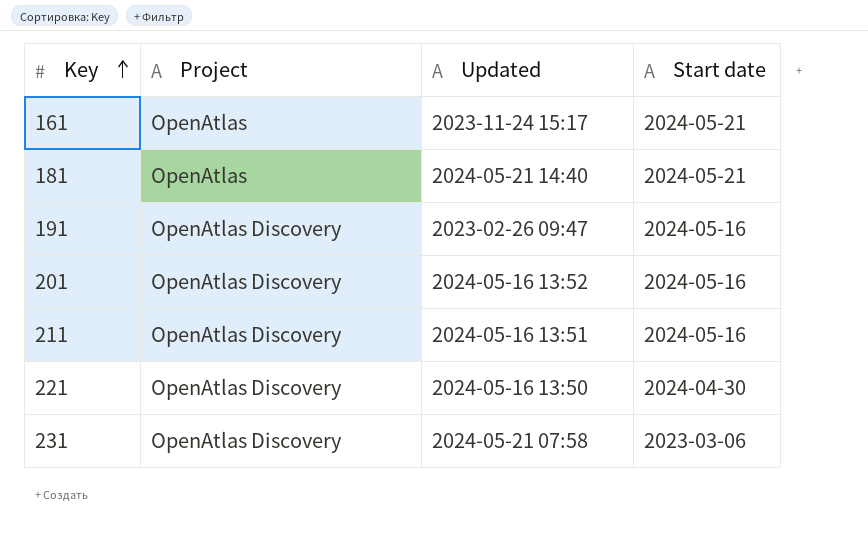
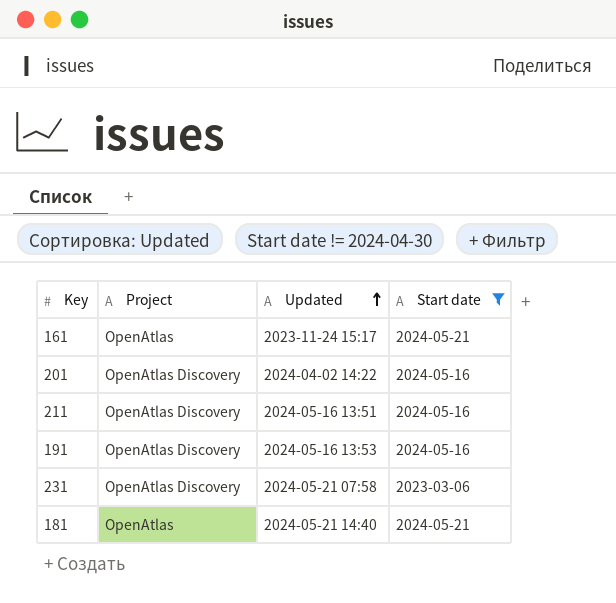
filter: none -> Start date != 2024-04-30
row order: Key ascending -> Updated ascending
201 | Updated: 2024-05-16 13:52 -> 2024-04-02 14:22
191 | Updated: 2023-02-26 09:47 -> 2024-05-16 13:53

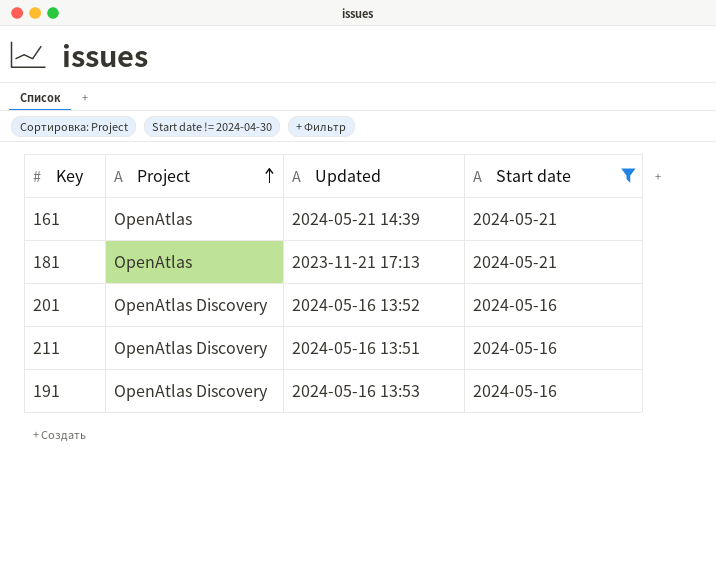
row order: Updated ascending -> Project ascending
row 231: OpenAtlas Discovery | 2024-05-21 07:58 | 2023-03-06 -> none
161 | Updated: 2023-11-24 15:17 -> 2024-05-21 14:39
181 | Updated: 2024-05-21 14:40 -> 2023-11-21 17:13
201 | Updated: 2024-04-02 14:22 -> 2024-05-16 13:52

